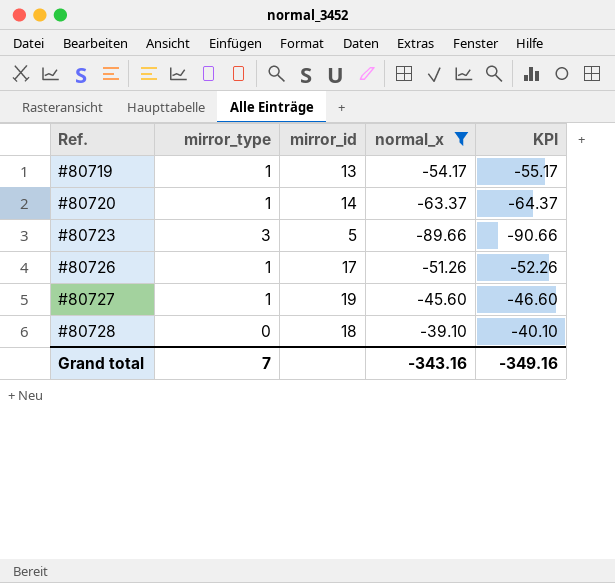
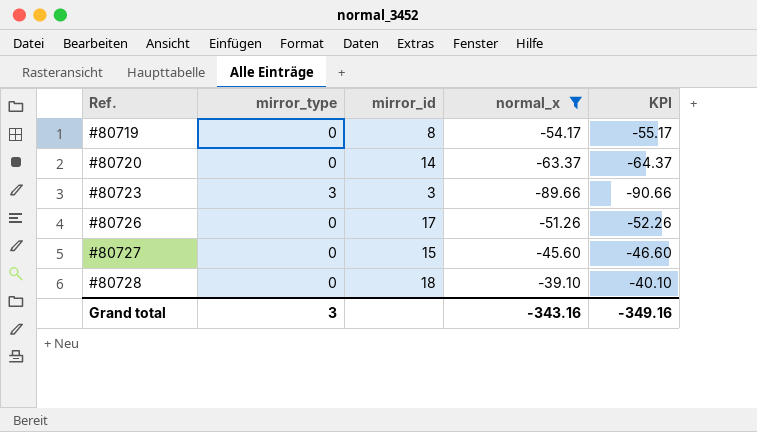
#80719 | mirror_type: 1 -> 0
#80719 | mirror_id: 13 -> 8
#80720 | mirror_type: 1 -> 0
#80723 | mirror_id: 5 -> 3
#80726 | mirror_type: 1 -> 0
#80727 | mirror_type: 1 -> 0
#80727 | mirror_id: 19 -> 15
Grand total | mirror_type: 7 -> 3

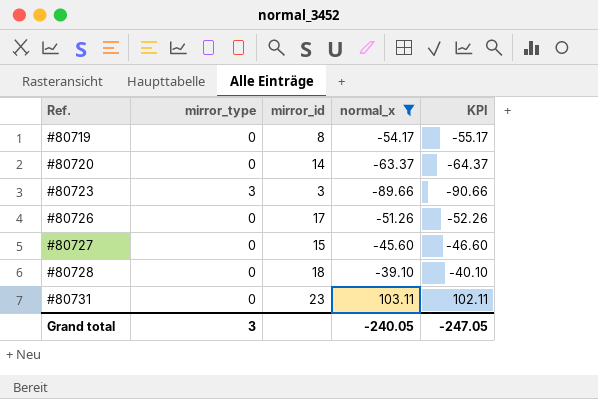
row #80731: none -> 0 | 23 | 103.11 | 102.11
Grand total | normal_x: -343.16 -> -240.05
Grand total | KPI: -349.16 -> -247.05

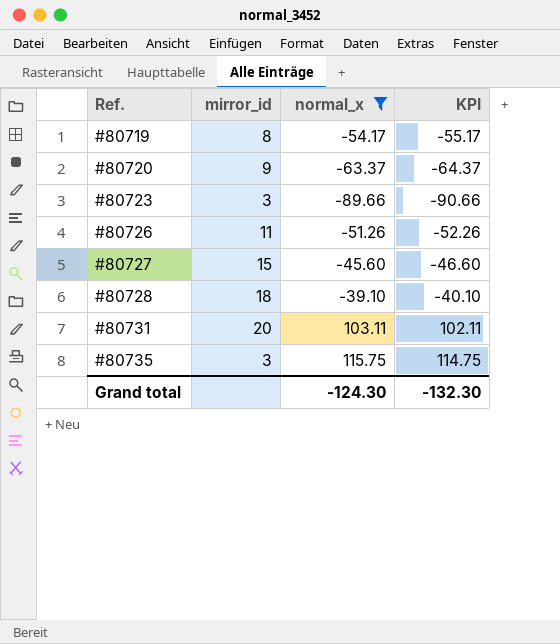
column mirror_type | position: 2 -> none
#80720 | mirror_id: 14 -> 9
#80726 | mirror_id: 17 -> 11
#80731 | mirror_id: 23 -> 20
row #80735: none -> 3 | 115.75 | 114.75
Grand total | normal_x: -240.05 -> -124.30
Grand total | KPI: -247.05 -> -132.30

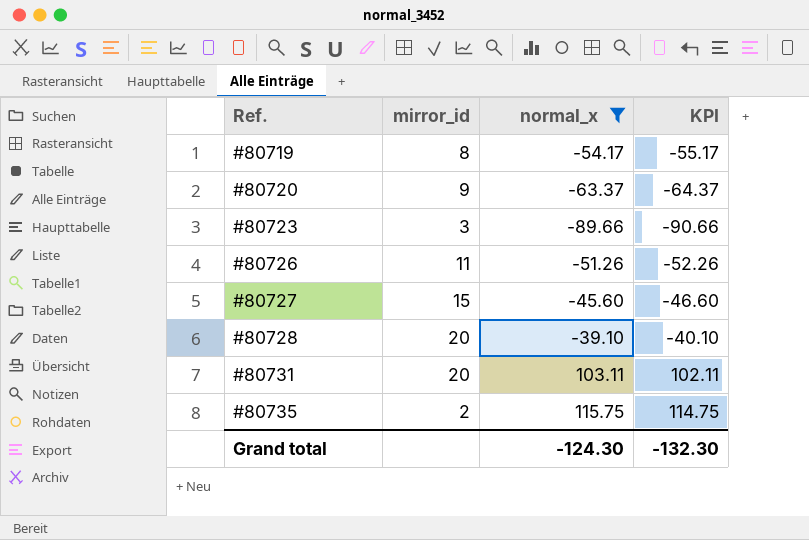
#80728 | mirror_id: 18 -> 20
#80735 | mirror_id: 3 -> 2

